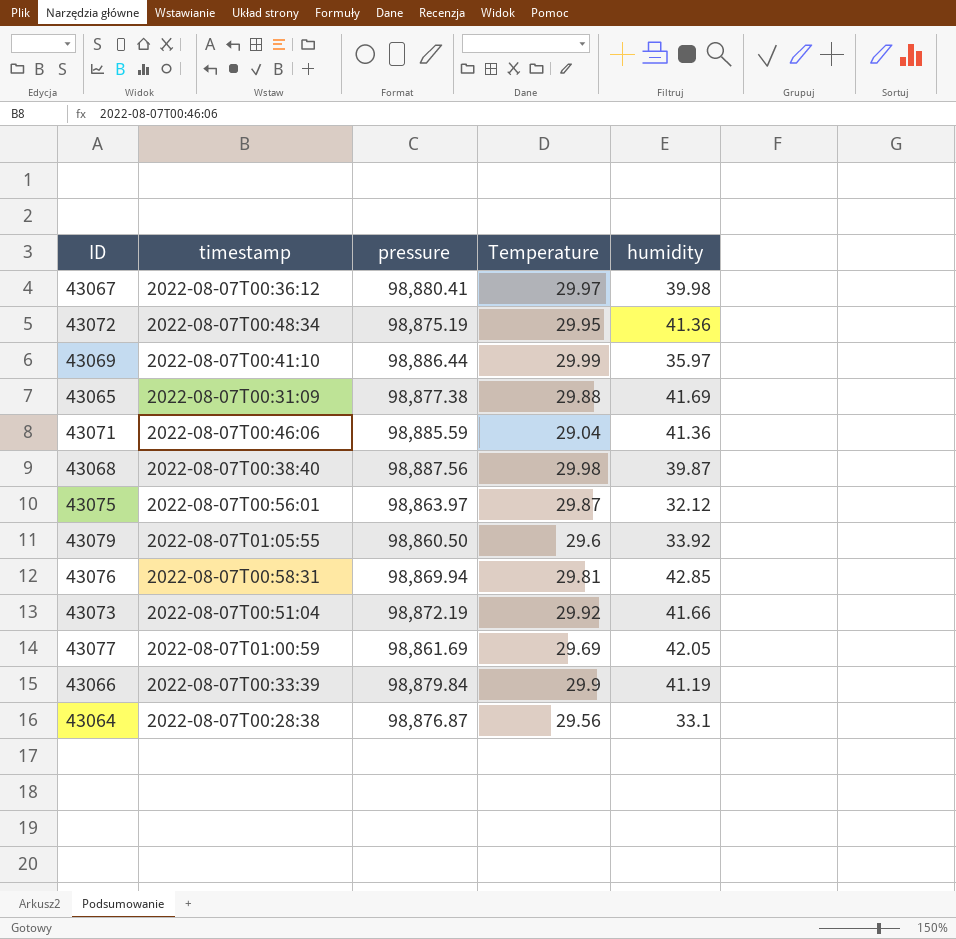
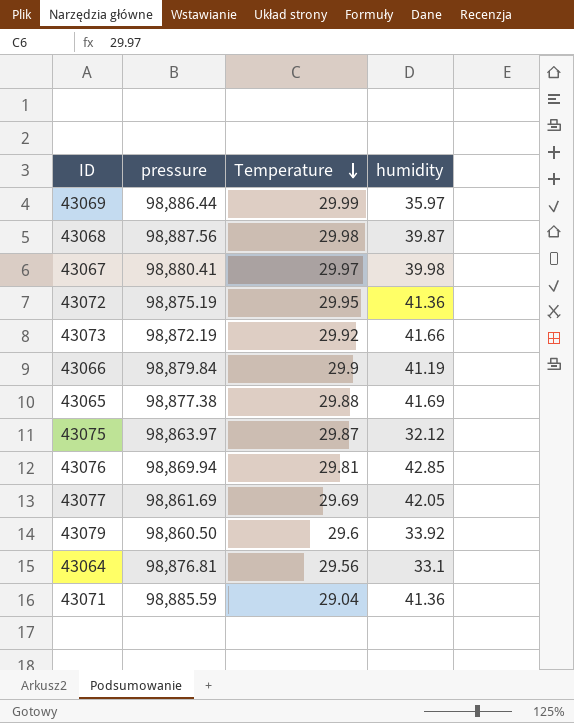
row order: none -> Temperature descending
column timestamp | position: 2 -> none
43064 | pressure: 98,876.87 -> 98,876.81

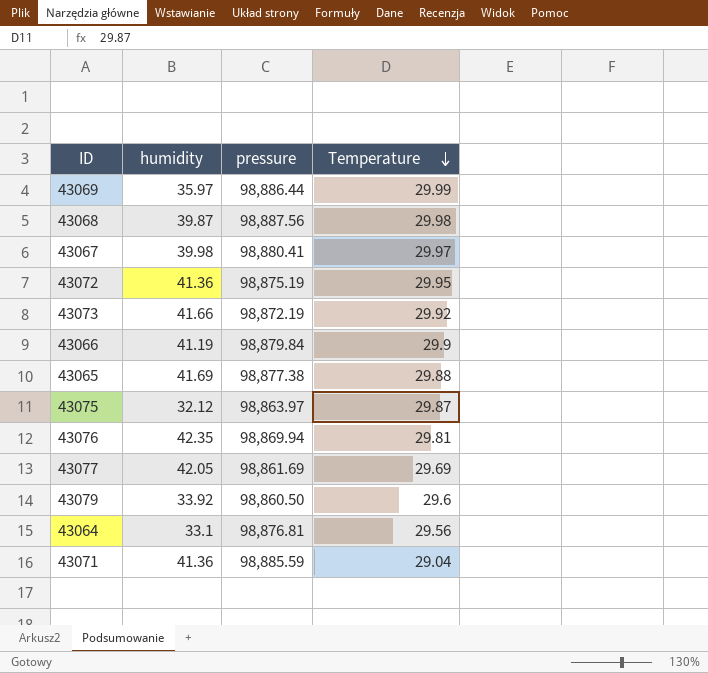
column humidity | position: 4 -> 2
43076 | humidity: 42.85 -> 42.35

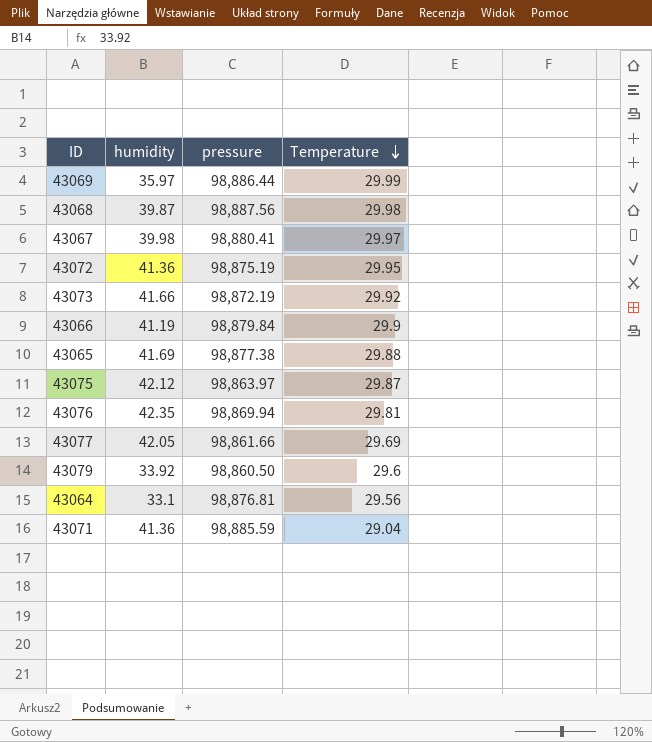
43075 | humidity: 32.12 -> 42.12
43077 | pressure: 98,861.69 -> 98,861.66

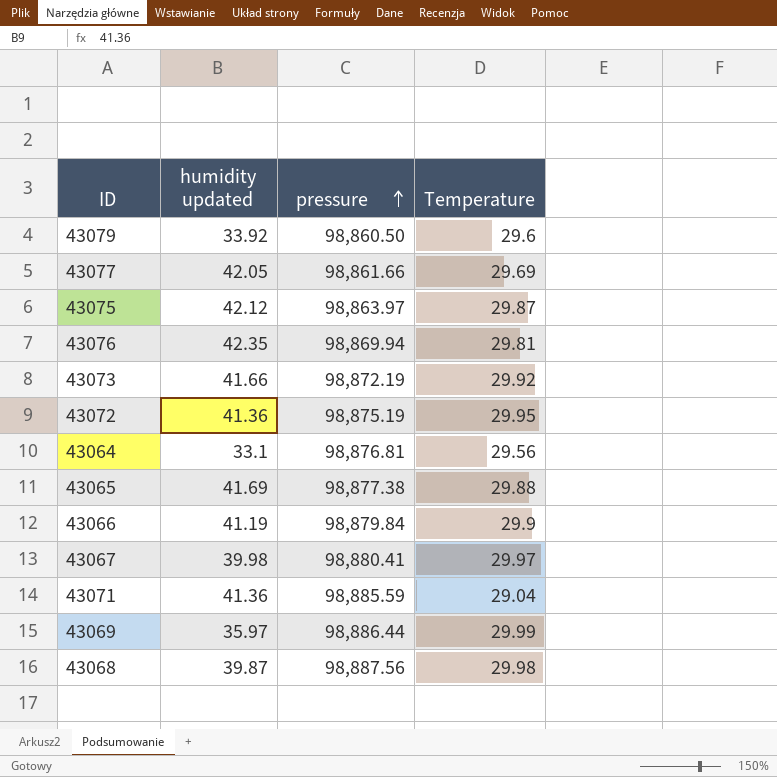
row order: Temperature descending -> pressure ascending
column name: humidity -> humidity updated

